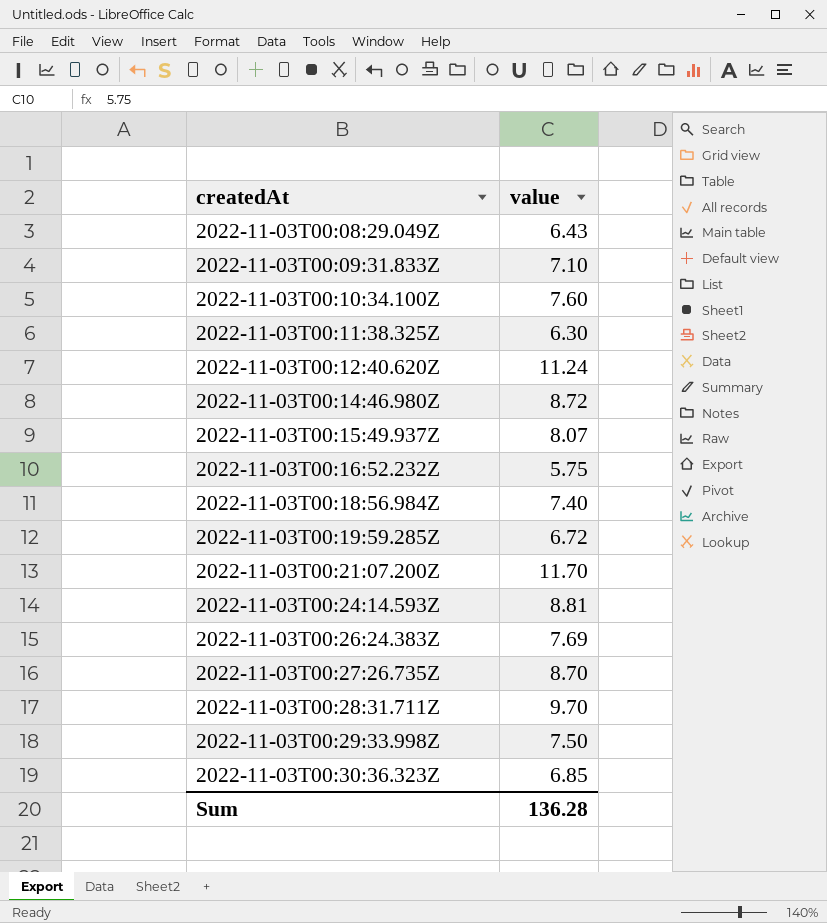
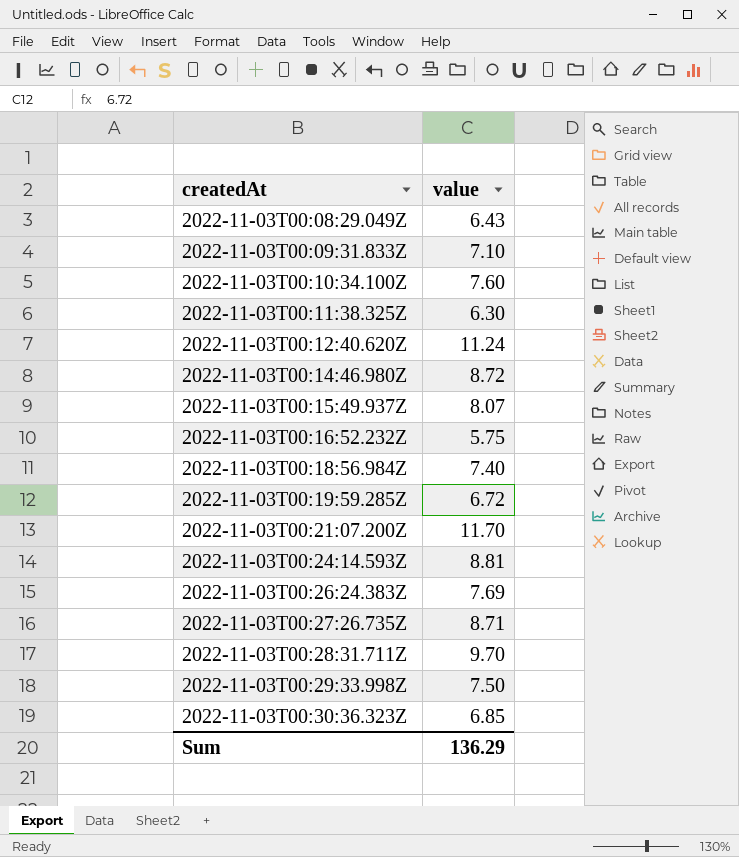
2022-11-03T00:27:26.735Z | value: 8.70 -> 8.71
Sum | value: 136.28 -> 136.29

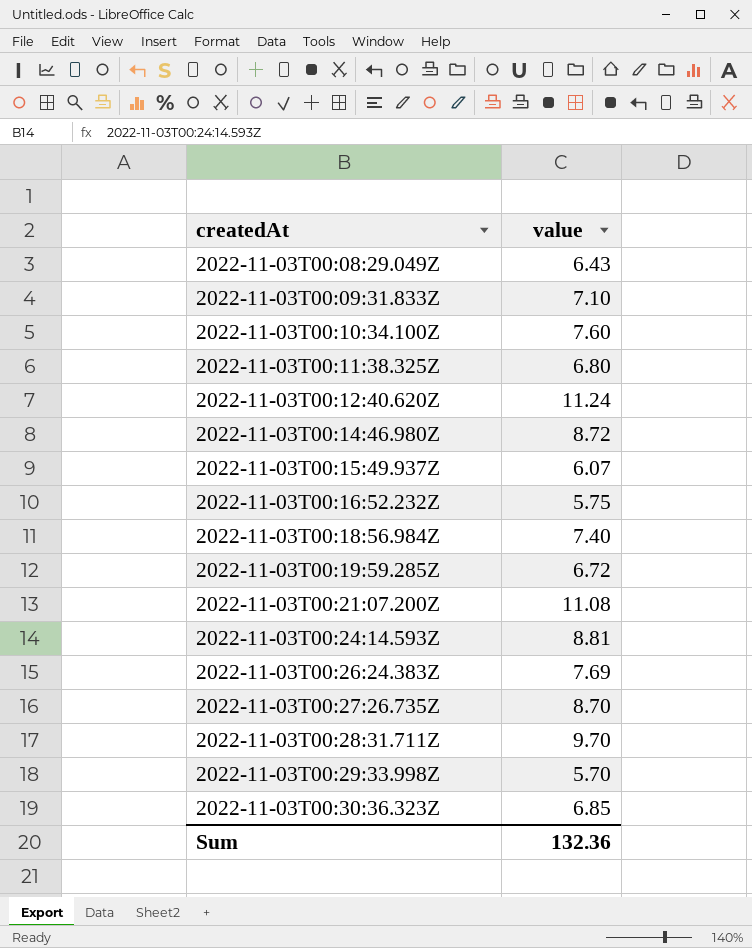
2022-11-03T00:11:38.325Z | value: 6.30 -> 6.80
2022-11-03T00:15:49.937Z | value: 8.07 -> 6.07
2022-11-03T00:21:07.200Z | value: 11.70 -> 11.08
2022-11-03T00:27:26.735Z | value: 8.71 -> 8.70
2022-11-03T00:29:33.998Z | value: 7.50 -> 5.70
Sum | value: 136.29 -> 132.36

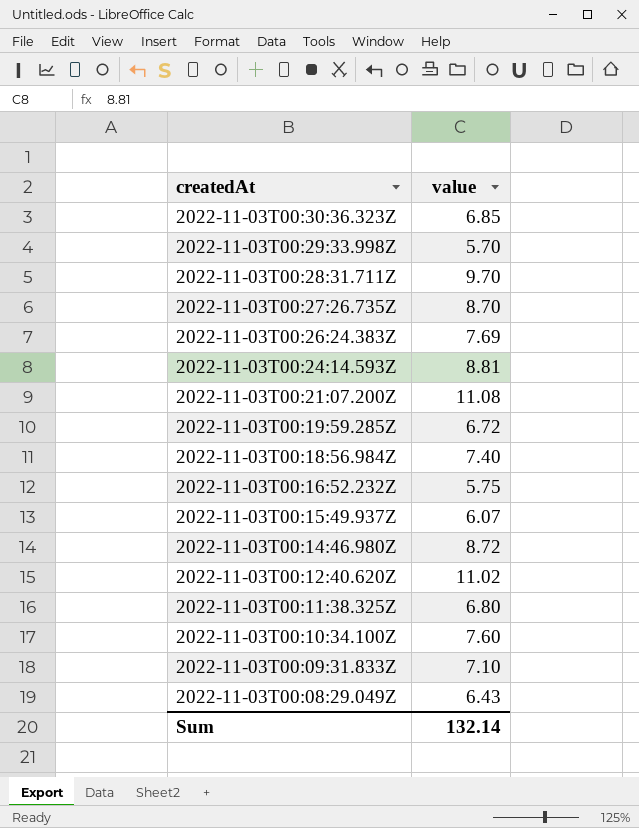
row order: createdAt ascending -> createdAt descending
2022-11-03T00:12:40.620Z | value: 11.24 -> 11.02
Sum | value: 132.36 -> 132.14

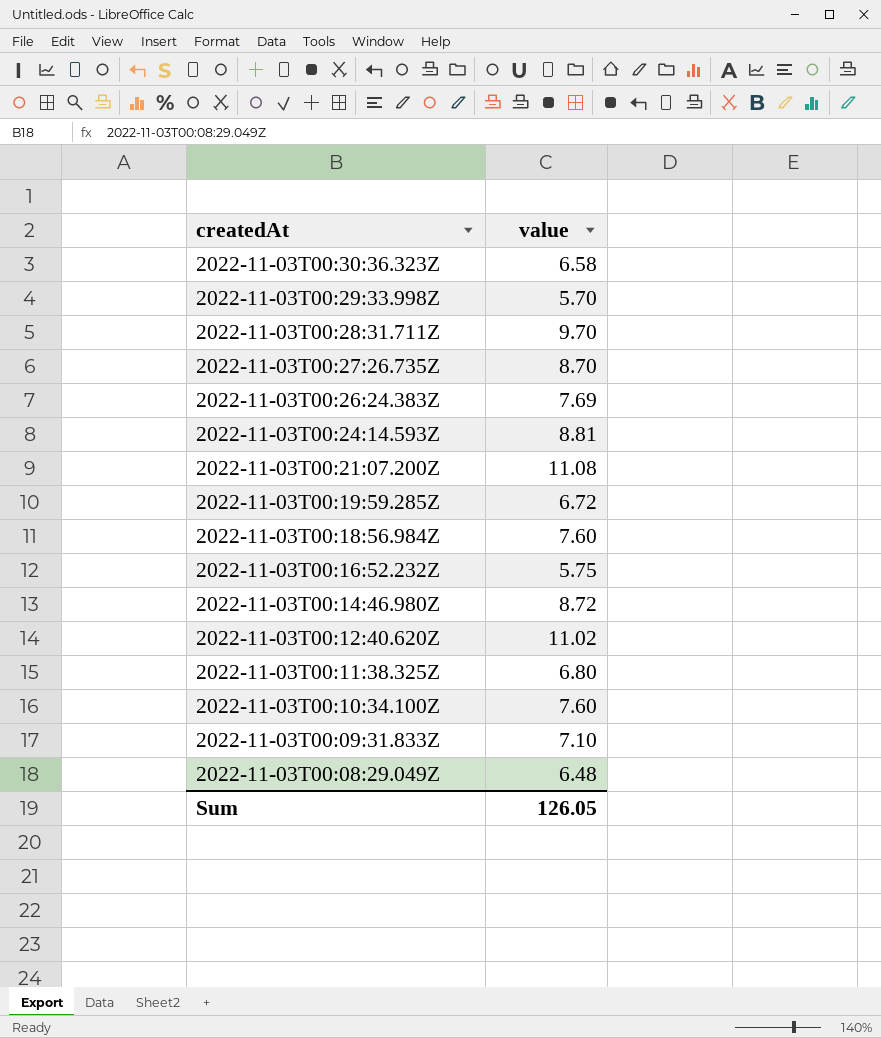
row 2022-11-03T00:15:49.937Z: 6.07 -> none
2022-11-03T00:30:36.323Z | value: 6.85 -> 6.58
2022-11-03T00:18:56.984Z | value: 7.40 -> 7.60
2022-11-03T00:08:29.049Z | value: 6.43 -> 6.48
Sum | value: 132.14 -> 126.05

